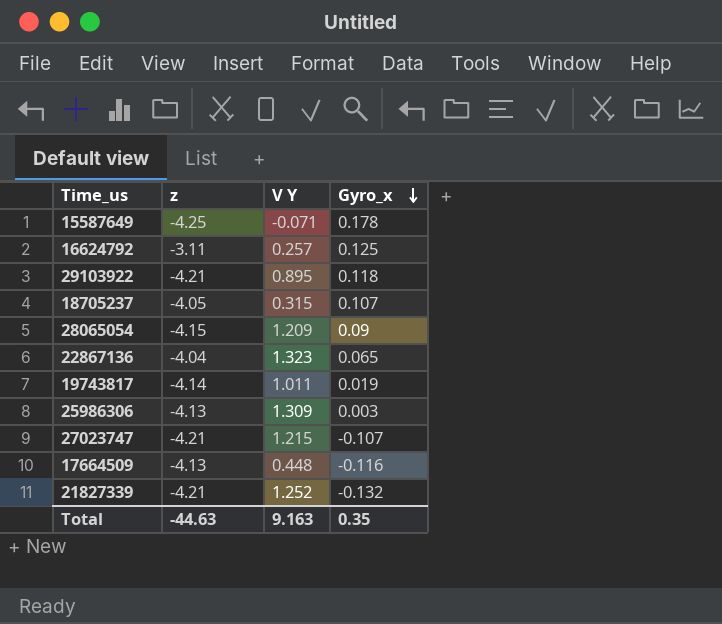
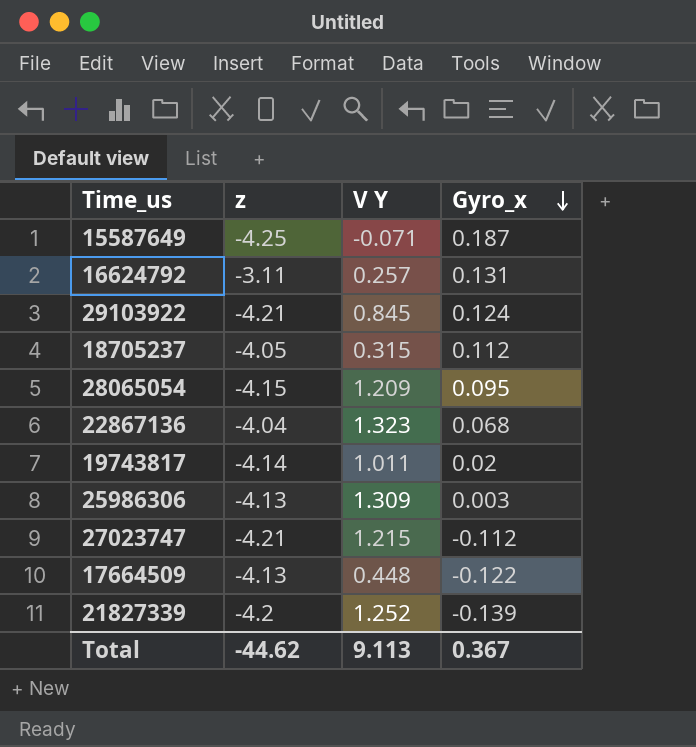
15587649 | Gyro_x: 0.178 -> 0.187
16624792 | Gyro_x: 0.125 -> 0.131
29103922 | V Y: 0.895 -> 0.845
29103922 | Gyro_x: 0.118 -> 0.124
18705237 | Gyro_x: 0.107 -> 0.112
28065054 | Gyro_x: 0.09 -> 0.095
22867136 | Gyro_x: 0.065 -> 0.068
19743817 | Gyro_x: 0.019 -> 0.02
27023747 | Gyro_x: -0.107 -> -0.112
17664509 | Gyro_x: -0.116 -> -0.122
21827339 | z: -4.21 -> -4.2
21827339 | Gyro_x: -0.132 -> -0.139
Total | z: -44.63 -> -44.62
Total | V Y: 9.163 -> 9.113
Total | Gyro_x: 0.35 -> 0.367

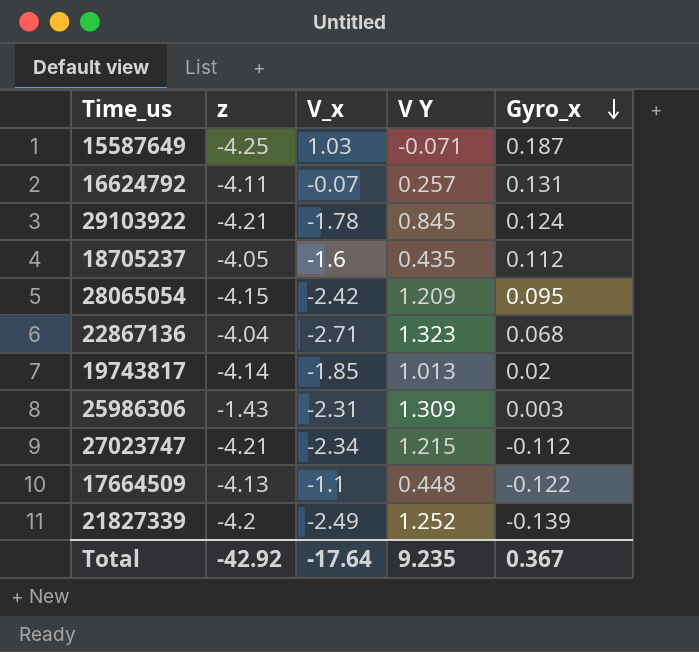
column V_x | position: none -> 3
16624792 | z: -3.11 -> -4.11
18705237 | V Y: 0.315 -> 0.435
19743817 | V Y: 1.011 -> 1.013
25986306 | z: -4.13 -> -1.43
Total | z: -44.62 -> -42.92
Total | V Y: 9.113 -> 9.235

